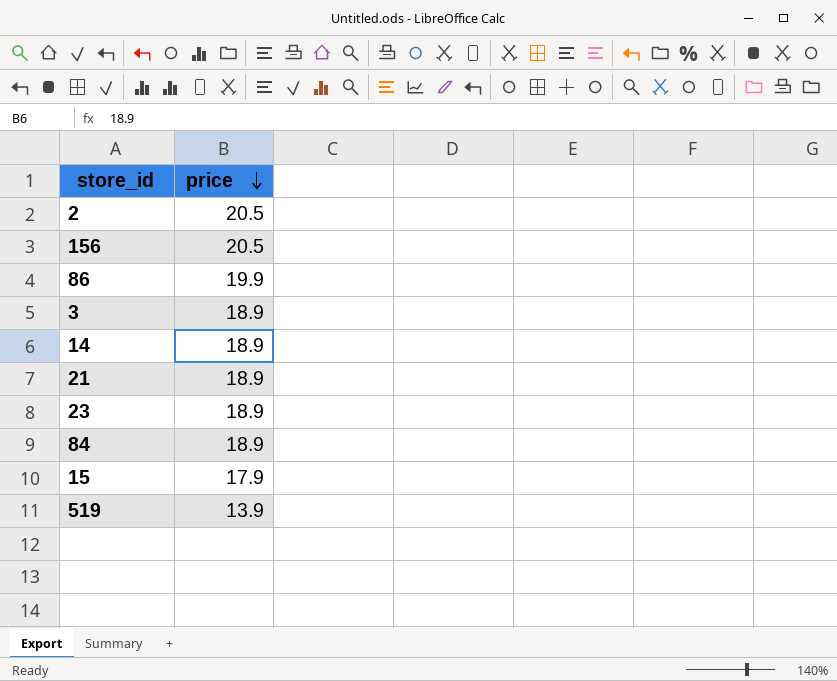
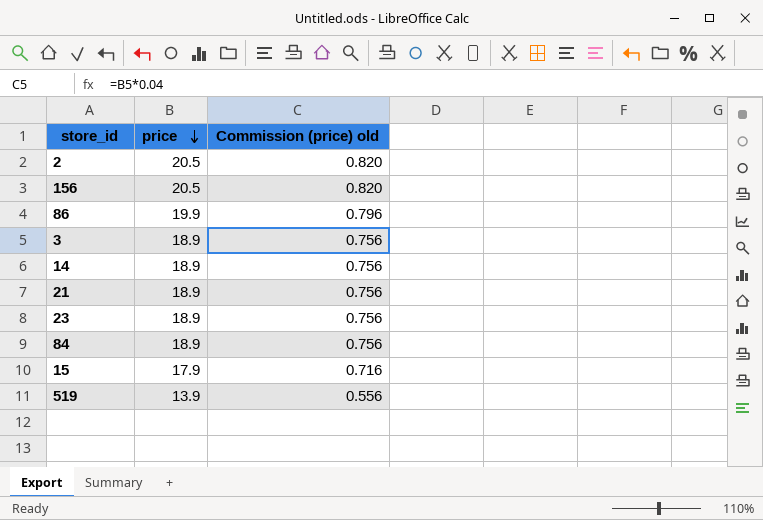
column Commission (price) old | formula: none -> [price] * 0.04

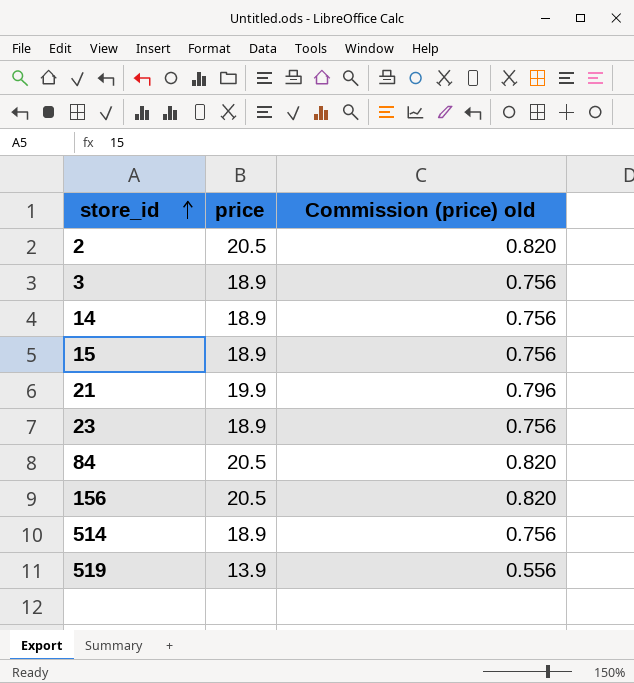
row order: price descending -> store_id ascending
row 86: 19.9 | 0.796 -> none
15 | price: 17.9 -> 18.9
15 | Commission (price) old: 0.716 -> 0.756
21 | price: 18.9 -> 19.9
21 | Commission (price) old: 0.756 -> 0.796
84 | price: 18.9 -> 20.5
84 | Commission (price) old: 0.756 -> 0.820
row 514: none -> 18.9 | 0.756

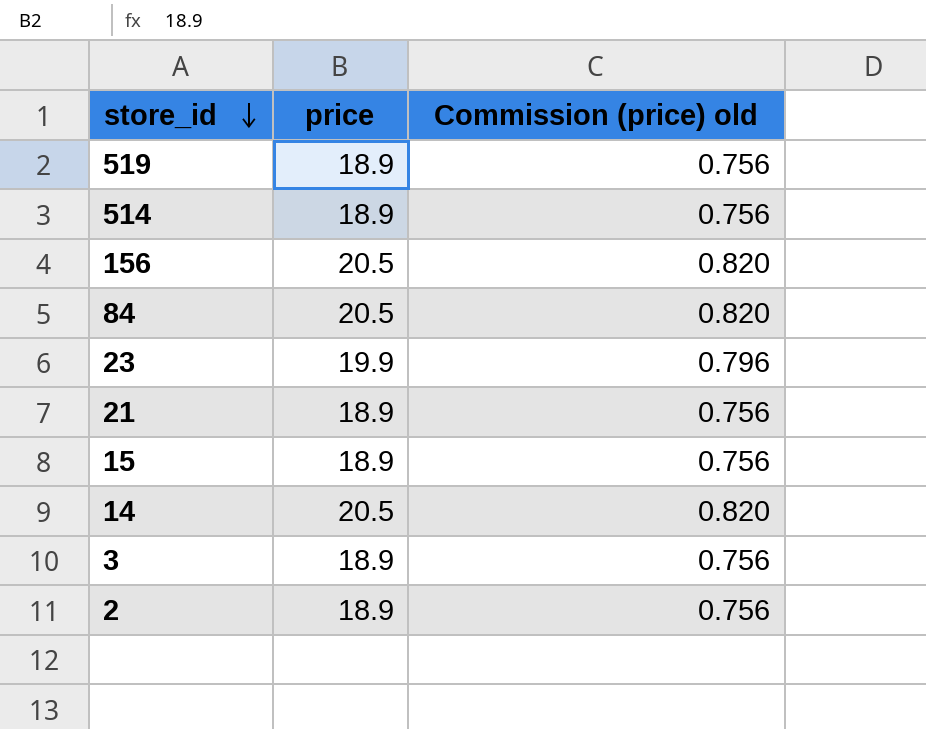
row order: store_id ascending -> store_id descending
519 | price: 13.9 -> 18.9
519 | Commission (price) old: 0.556 -> 0.756
23 | price: 18.9 -> 19.9
23 | Commission (price) old: 0.756 -> 0.796
21 | price: 19.9 -> 18.9
21 | Commission (price) old: 0.796 -> 0.756
14 | price: 18.9 -> 20.5
14 | Commission (price) old: 0.756 -> 0.820
2 | price: 20.5 -> 18.9
2 | Commission (price) old: 0.820 -> 0.756

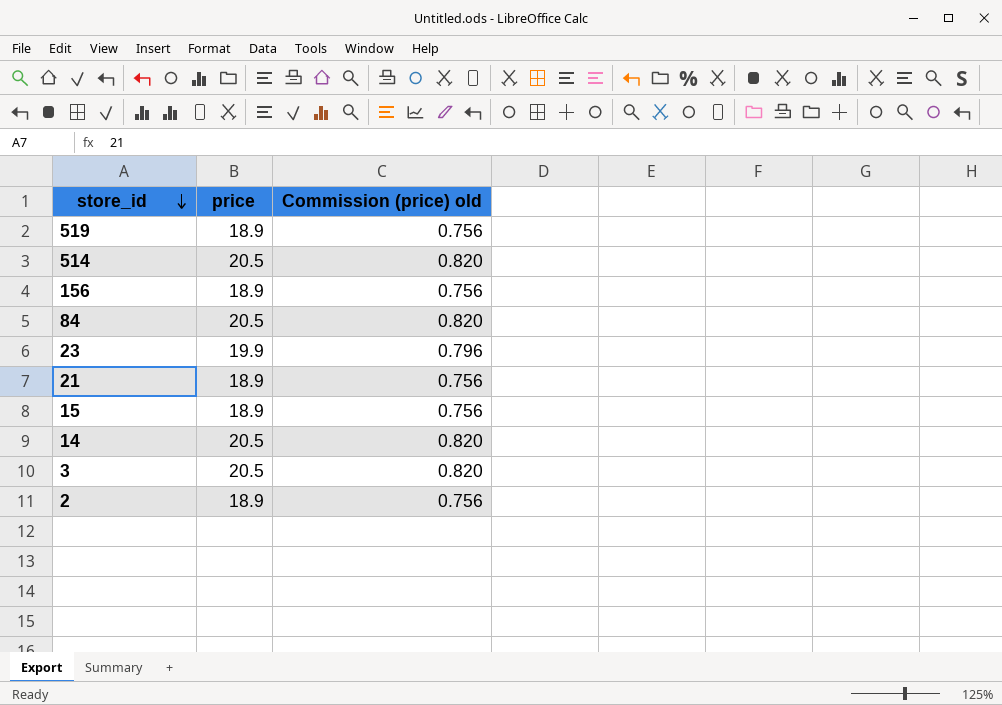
514 | price: 18.9 -> 20.5
514 | Commission (price) old: 0.756 -> 0.820
156 | price: 20.5 -> 18.9
156 | Commission (price) old: 0.820 -> 0.756
3 | price: 18.9 -> 20.5
3 | Commission (price) old: 0.756 -> 0.820

